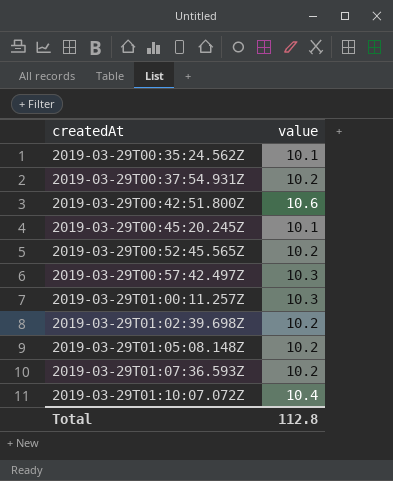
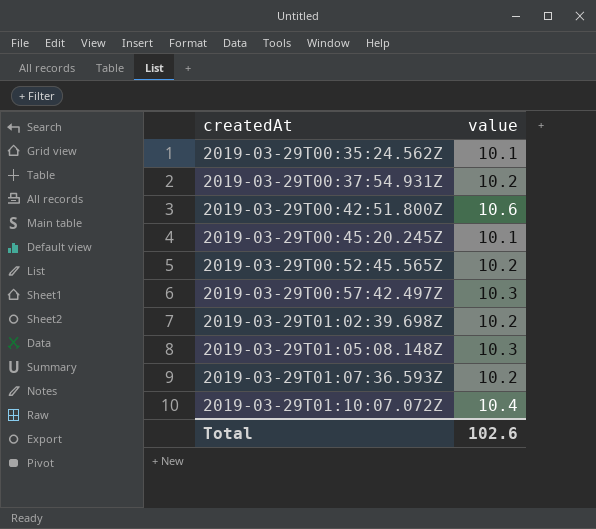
row 2019-03-29T01:00:11.257Z: 10.3 -> none
2019-03-29T01:05:08.148Z | value: 10.2 -> 10.3
Total | value: 112.8 -> 102.6

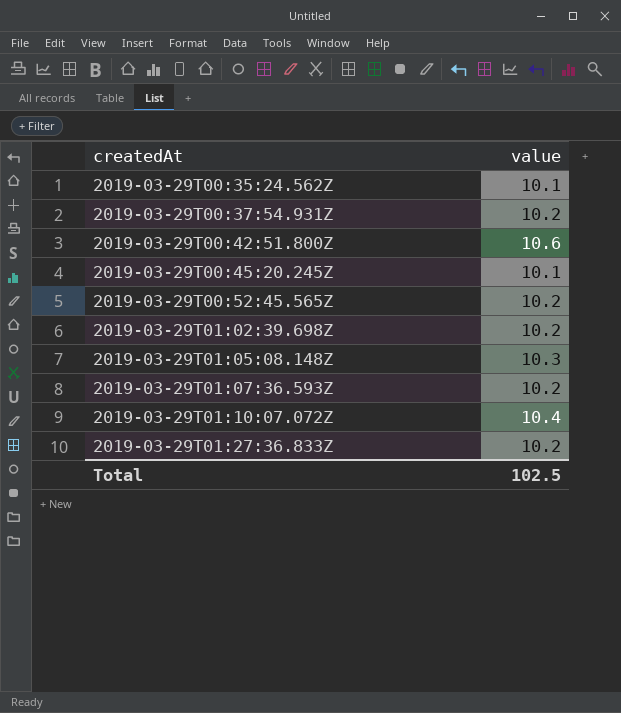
row 2019-03-29T00:57:42.497Z: 10.3 -> none
row 2019-03-29T01:27:36.833Z: none -> 10.2
Total | value: 102.6 -> 102.5

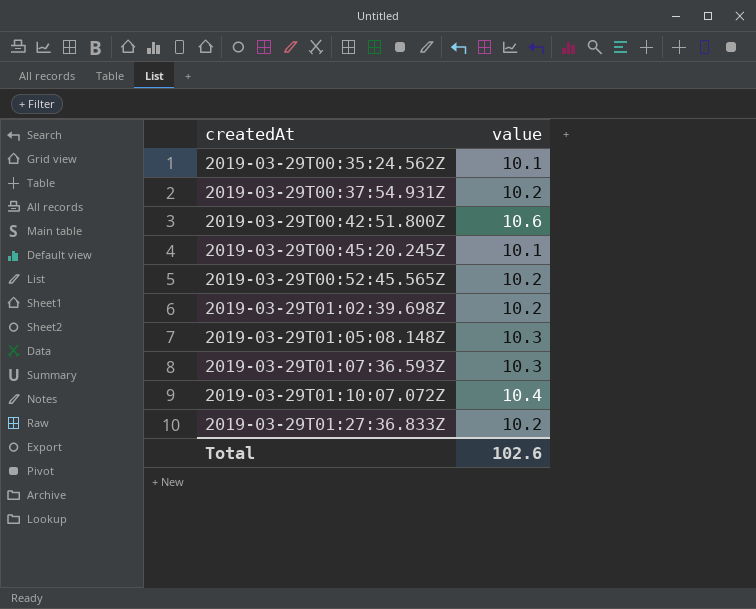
2019-03-29T01:07:36.593Z | value: 10.2 -> 10.3
Total | value: 102.5 -> 102.6

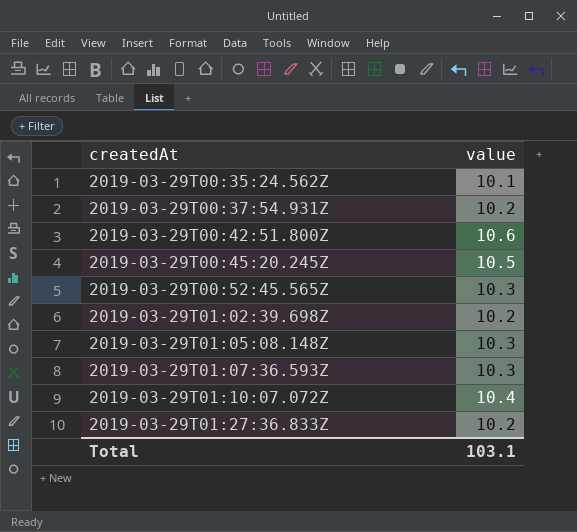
2019-03-29T00:45:20.245Z | value: 10.1 -> 10.5
2019-03-29T00:52:45.565Z | value: 10.2 -> 10.3
Total | value: 102.6 -> 103.1

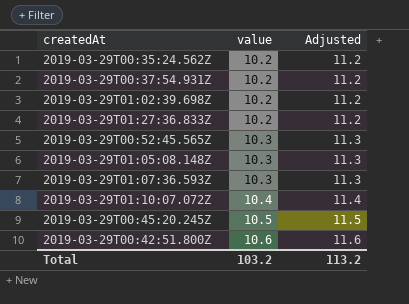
row order: createdAt ascending -> value ascending
column Adjusted | formula: none -> [value] + 1
2019-03-29T00:35:24.562Z | value: 10.1 -> 10.2
Total | value: 103.1 -> 103.2

